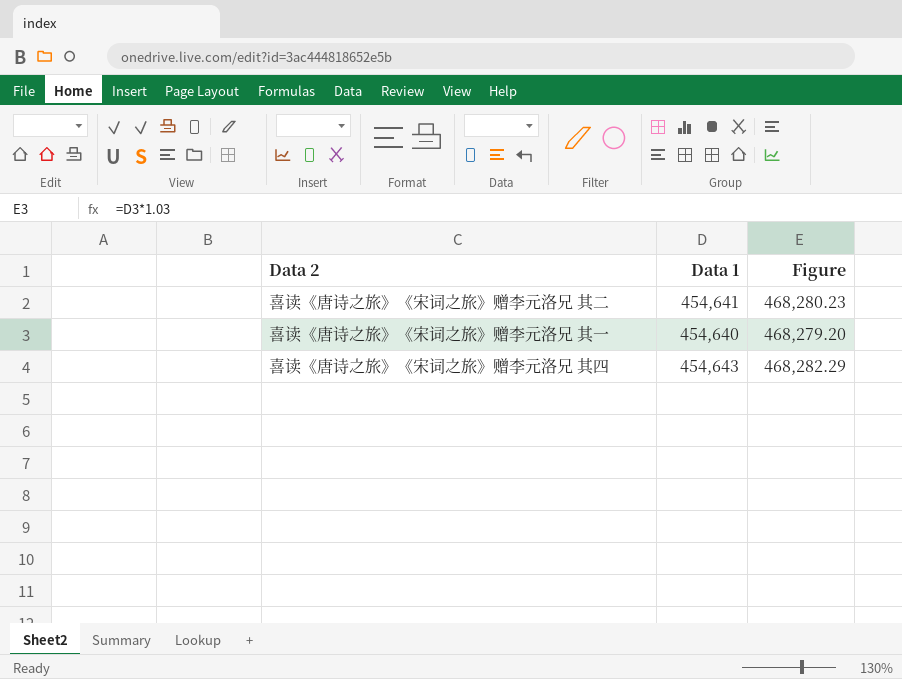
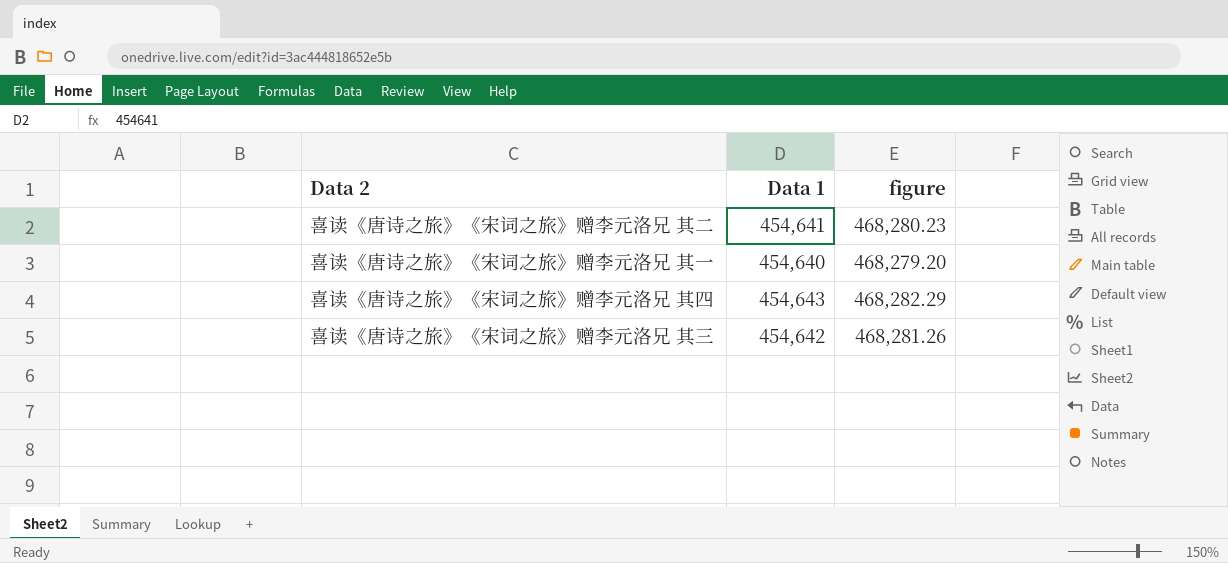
column name: Figure -> figure
row 喜读《唐诗之旅》《宋词之旅》赠李元洛兄 其三: none -> 454,642 | 468,281.26

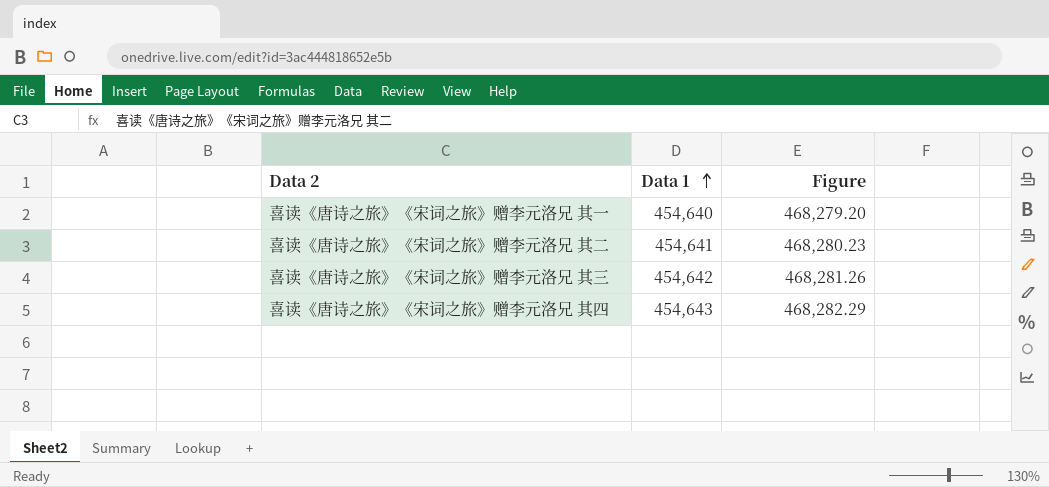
row order: none -> Data 1 ascending
column name: figure -> Figure

